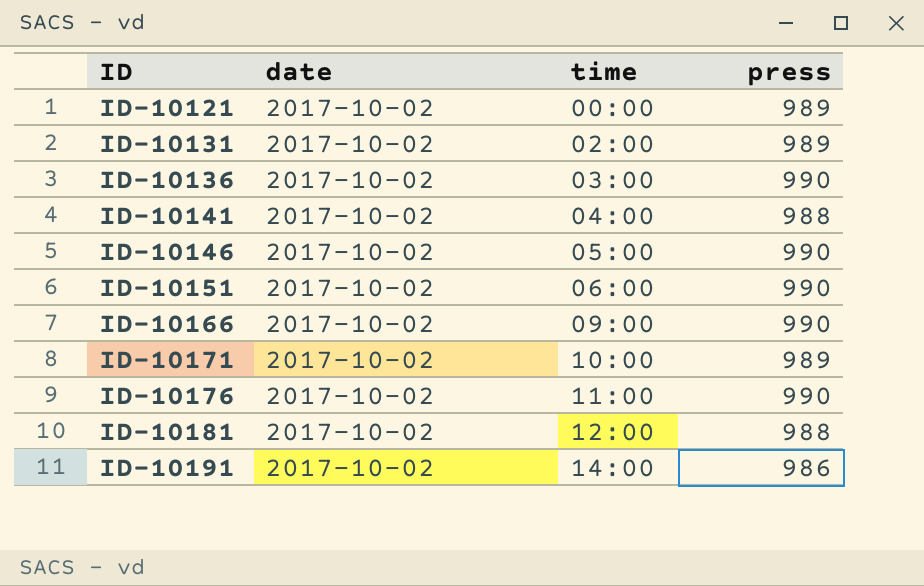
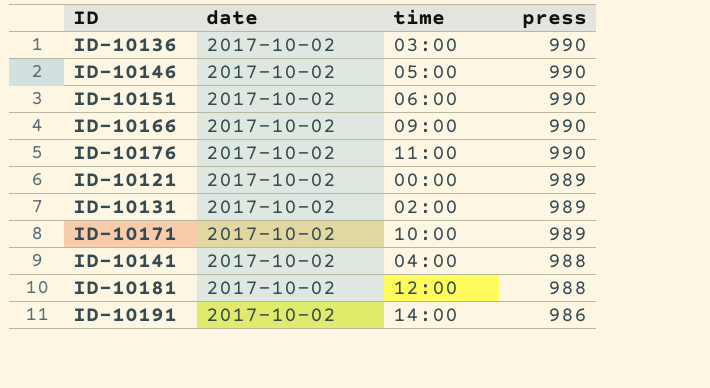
row order: ID ascending -> press descending

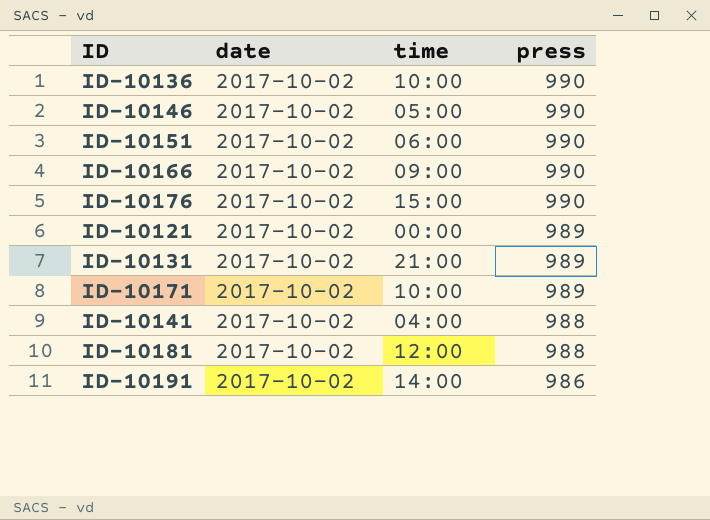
ID-10136 | time: 03:00 -> 10:00
ID-10176 | time: 11:00 -> 15:00
ID-10131 | time: 02:00 -> 21:00

